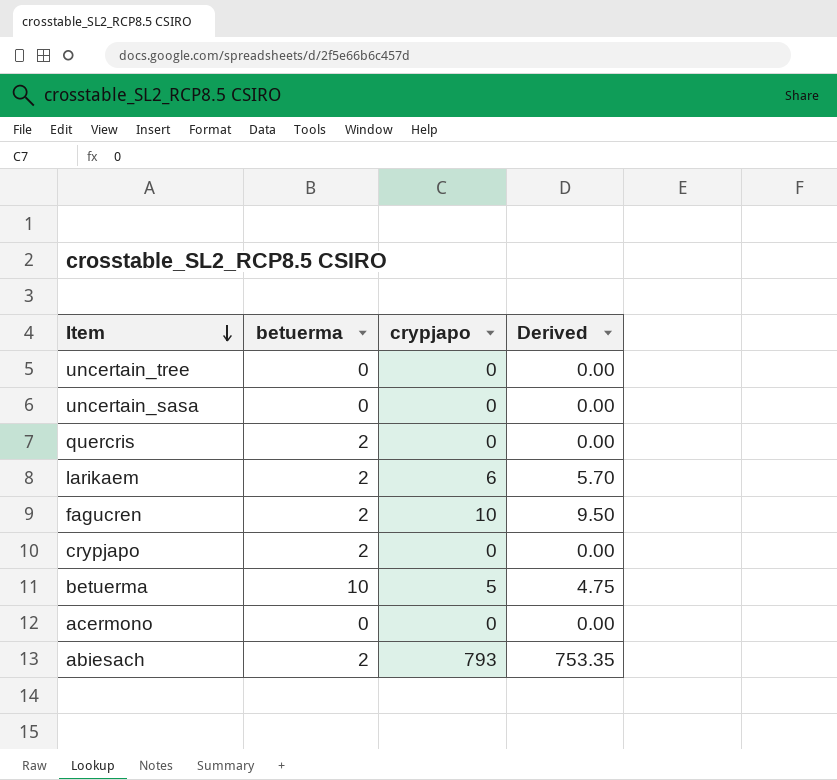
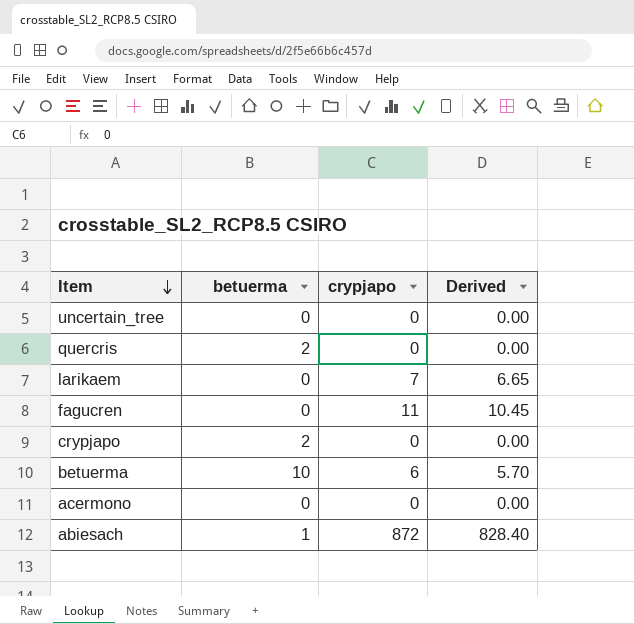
row uncertain_sasa: 0 | 0 | 0.00 -> none
larikaem | betuerma: 2 -> 0
larikaem | crypjapo: 6 -> 7
larikaem | Derived: 5.70 -> 6.65
fagucren | betuerma: 2 -> 0
fagucren | crypjapo: 10 -> 11
fagucren | Derived: 9.50 -> 10.45
betuerma | crypjapo: 5 -> 6
betuerma | Derived: 4.75 -> 5.70
abiesach | betuerma: 2 -> 1
abiesach | crypjapo: 793 -> 872
abiesach | Derived: 753.35 -> 828.40

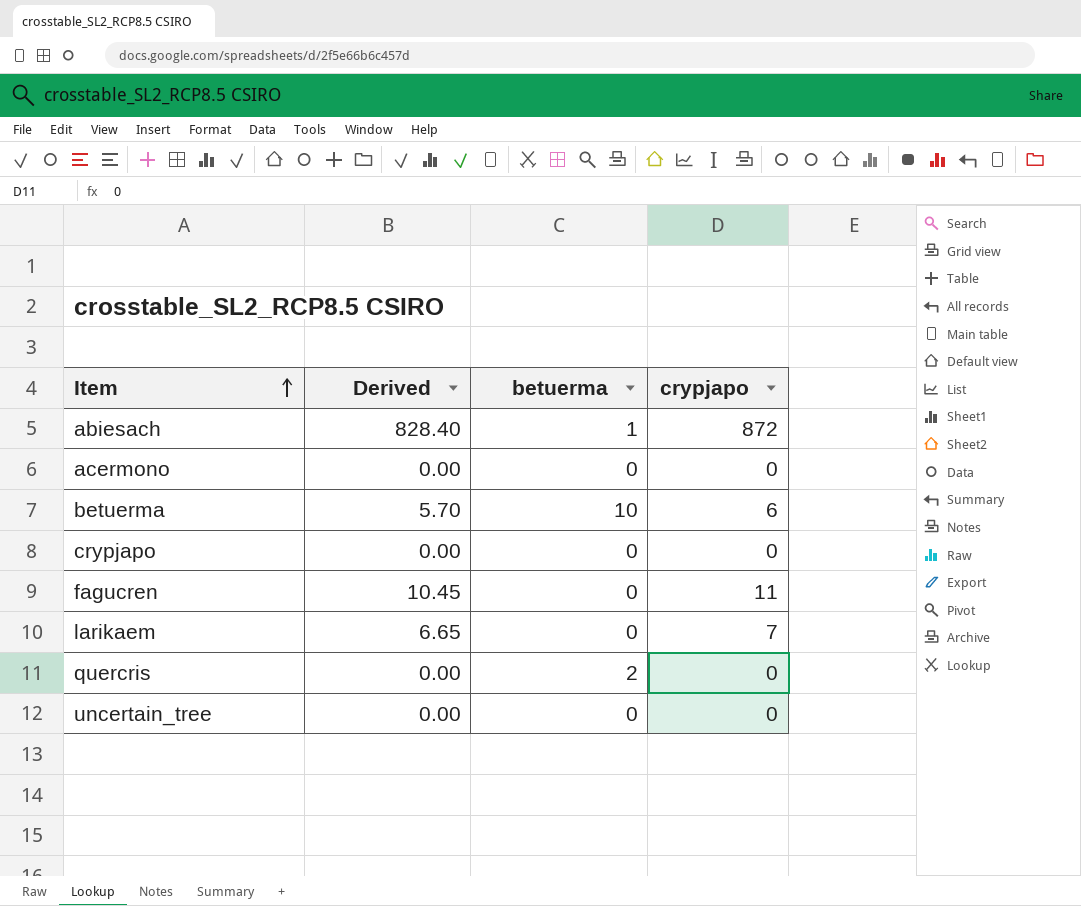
row order: Item descending -> Item ascending
column Derived | position: 4 -> 2
crypjapo | betuerma: 2 -> 0

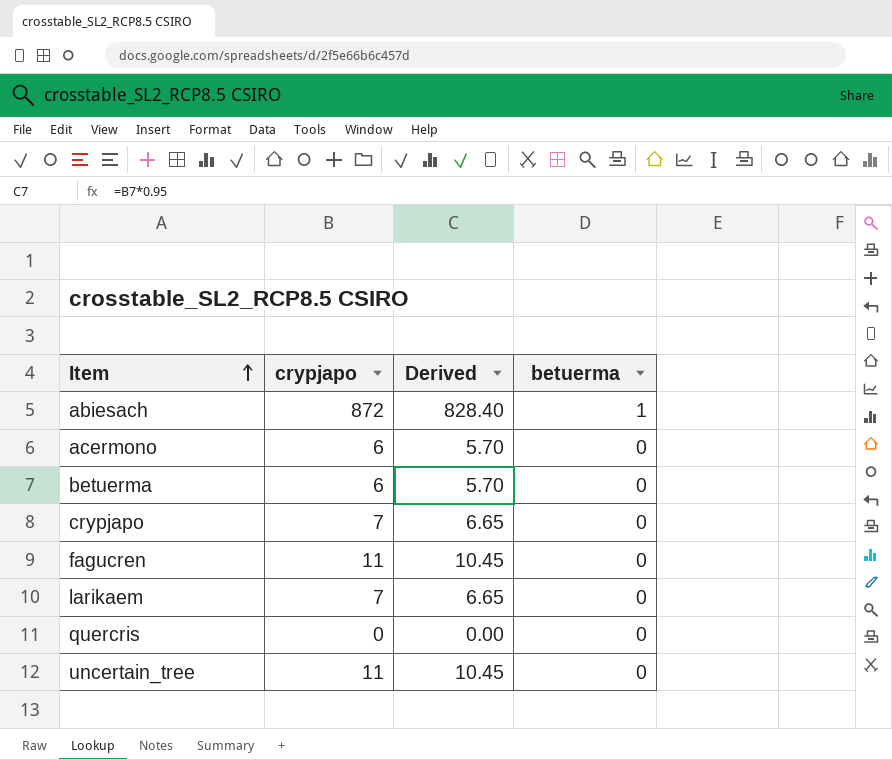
column crypjapo | position: 4 -> 2
acermono | crypjapo: 0 -> 6
acermono | Derived: 0.00 -> 5.70
betuerma | betuerma: 10 -> 0
crypjapo | crypjapo: 0 -> 7
crypjapo | Derived: 0.00 -> 6.65
quercris | betuerma: 2 -> 0
uncertain_tree | crypjapo: 0 -> 11
uncertain_tree | Derived: 0.00 -> 10.45

